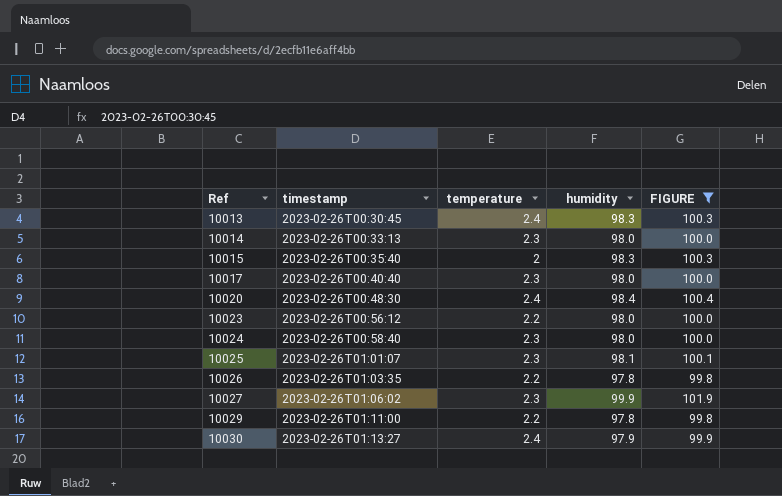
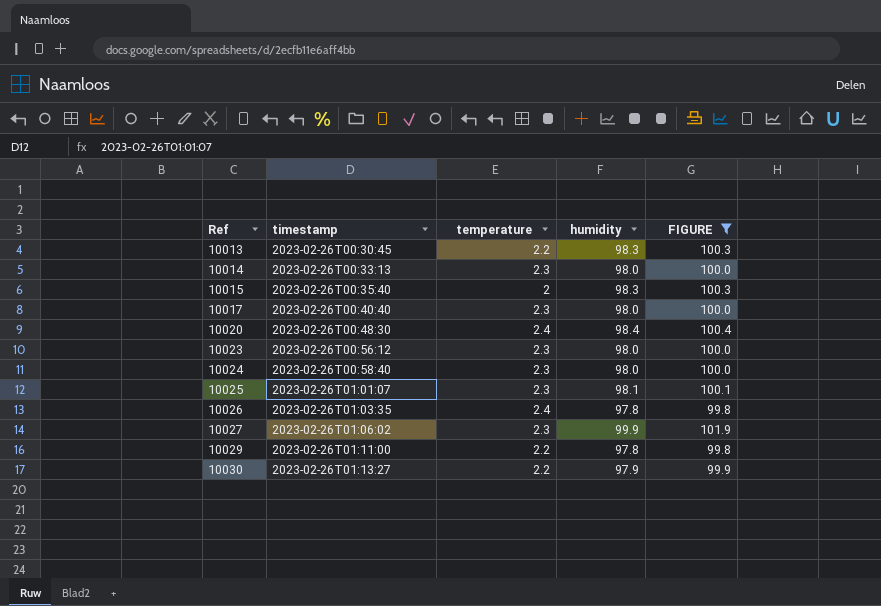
10013 | temperature: 2.4 -> 2.2
10023 | temperature: 2.2 -> 2.3
10026 | temperature: 2.2 -> 2.4
10030 | temperature: 2.4 -> 2.2

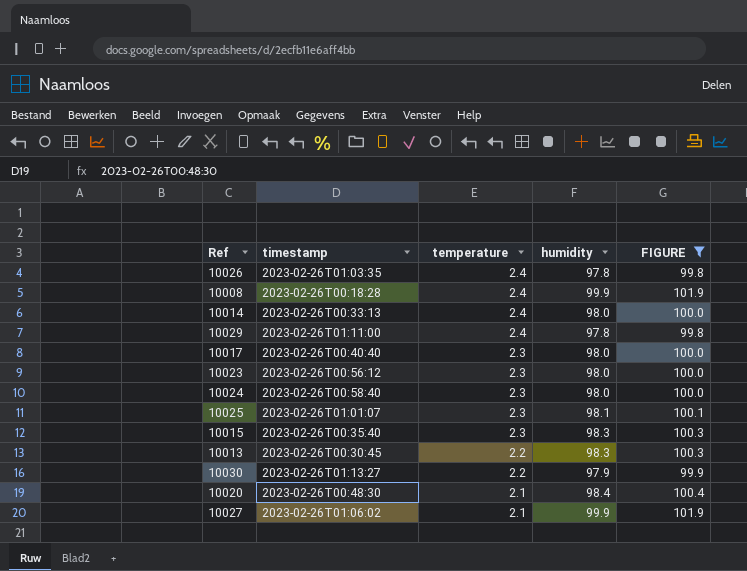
row order: Ref ascending -> temperature descending
row 10008: none -> 2023-02-26T00:18:28 | 2.4 | 99.9 | 101.9
10014 | temperature: 2.3 -> 2.4
10029 | temperature: 2.2 -> 2.4
10015 | temperature: 2 -> 2.3
10020 | temperature: 2.4 -> 2.1
10027 | temperature: 2.3 -> 2.1

